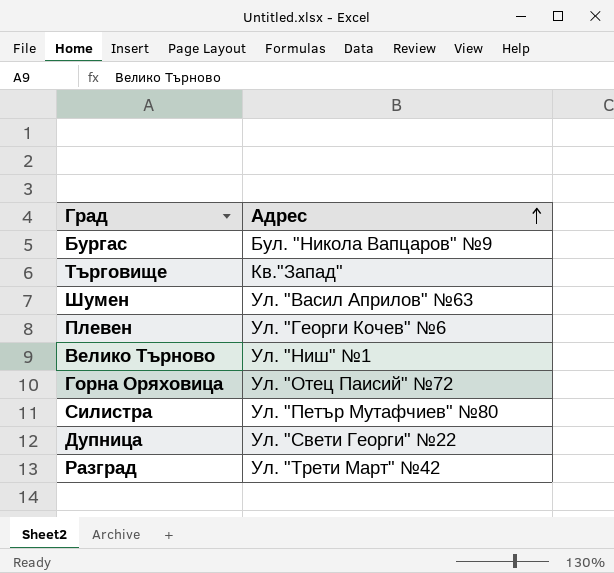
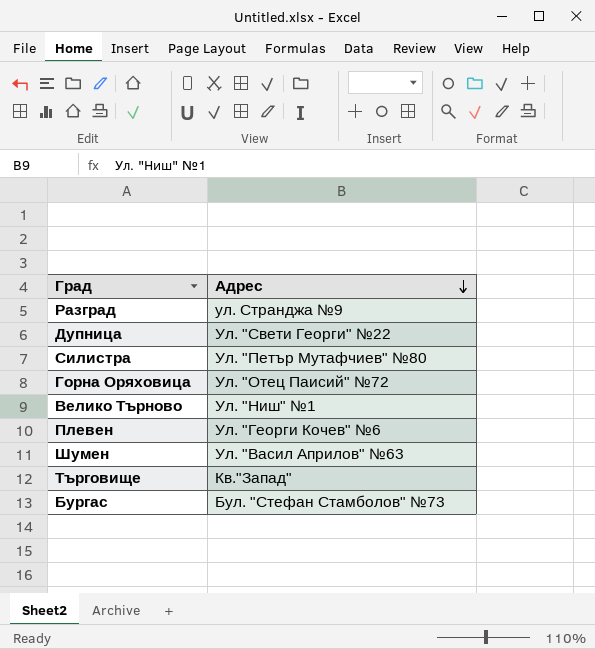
row order: Адрес ascending -> Адрес descending
Разград | Адрес: Ул. "Трети Март" №42 -> ул. Странджа №9
Бургас | Адрес: Бул. "Никола Вапцаров" №9 -> Бул. "Стефан Стамболов" №73

